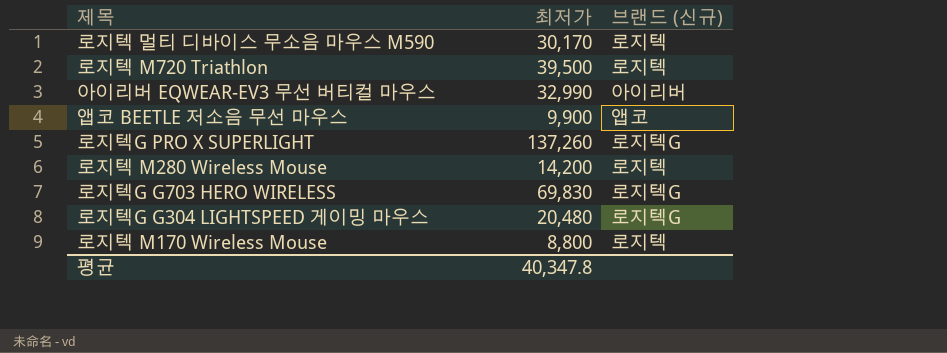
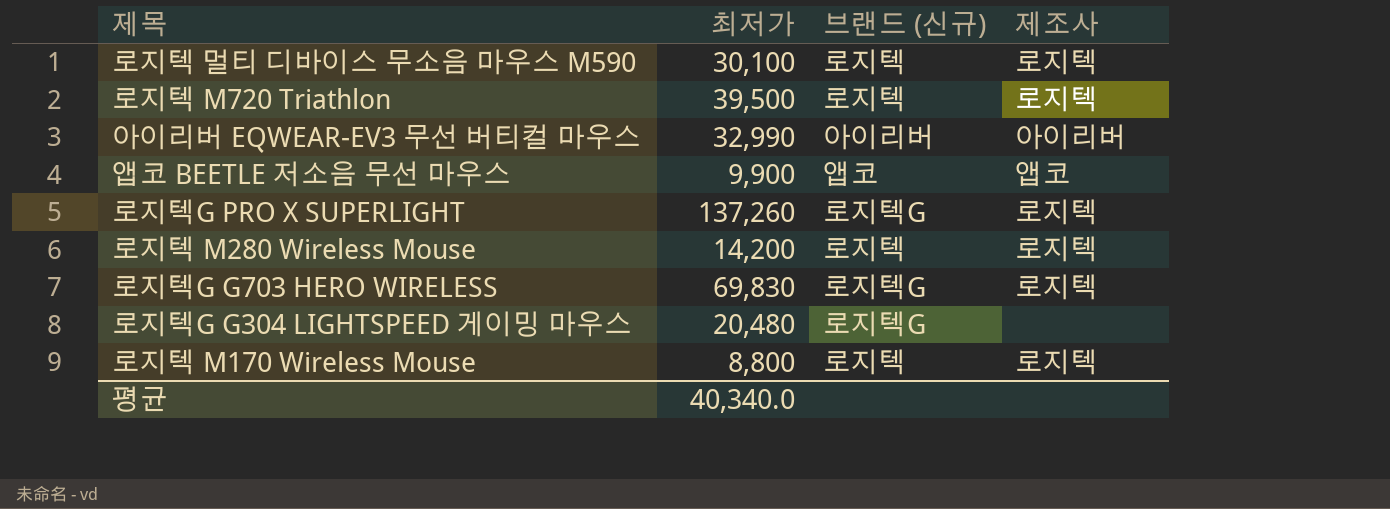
column 제조사 | position: none -> 4
로지텍 멀티 디바이스 무소음 마우스 M590 | 최저가: 30,170 -> 30,100
평균 | 최저가: 40,347.8 -> 40,340.0

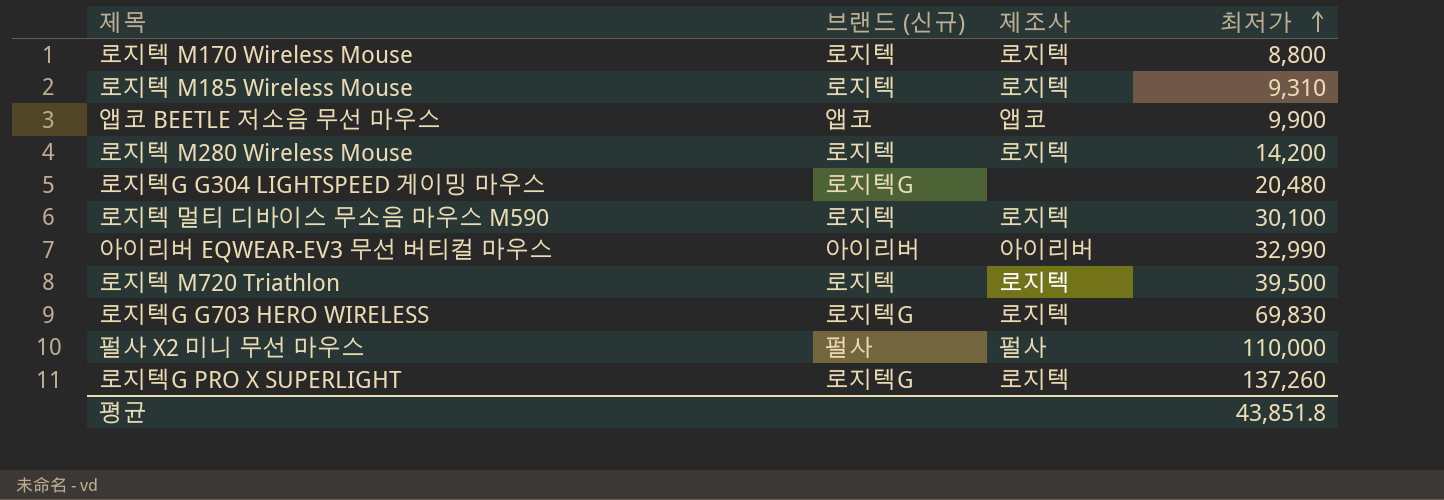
row order: none -> 최저가 ascending
column 최저가 | position: 2 -> 4
row 로지텍 M185 Wireless Mouse: none -> 로지텍 | 로지텍 | 9,310
row 펄사 X2 미니 무선 마우스: none -> 펄사 | 펄사 | 110,000
평균 | 최저가: 40,340.0 -> 43,851.8

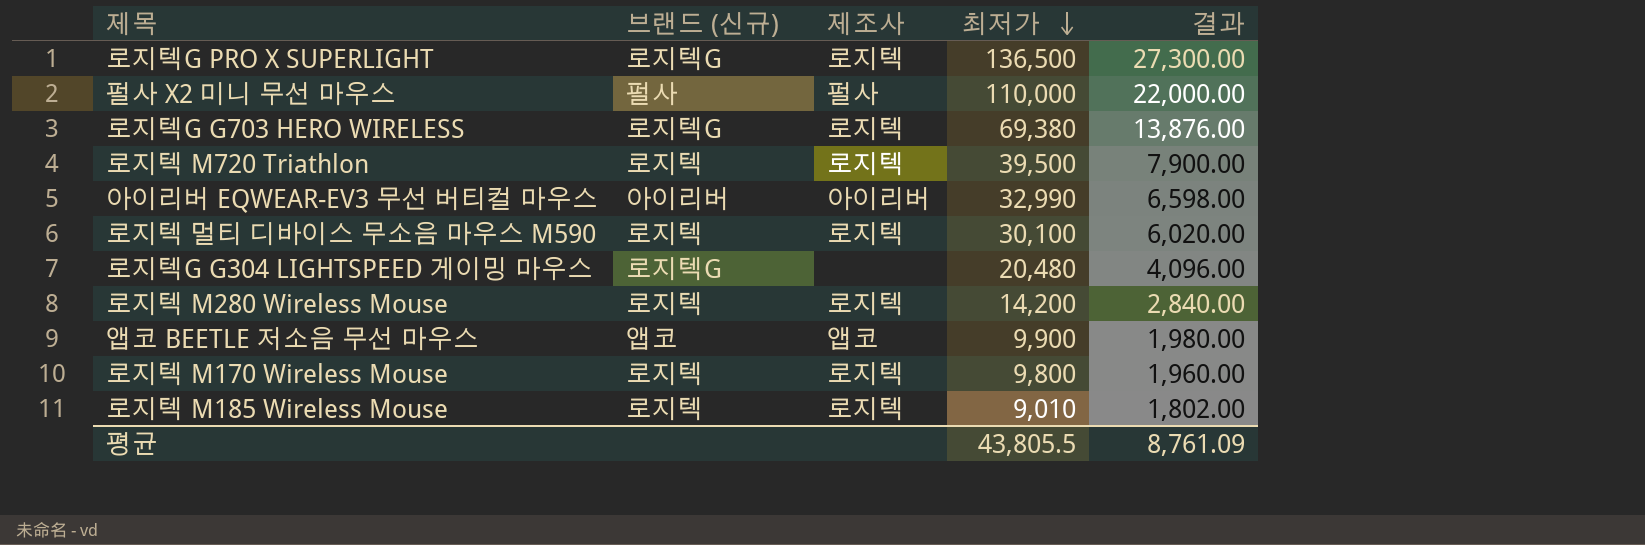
row order: 최저가 ascending -> 최저가 descending
column 결과 | formula: none -> [최저가] * 0.2
로지텍G PRO X SUPERLIGHT | 최저가: 137,260 -> 136,500
로지텍G G703 HERO WIRELESS | 최저가: 69,830 -> 69,380
로지텍 M170 Wireless Mouse | 최저가: 8,800 -> 9,800
로지텍 M185 Wireless Mouse | 최저가: 9,310 -> 9,010
평균 | 최저가: 43,851.8 -> 43,805.5

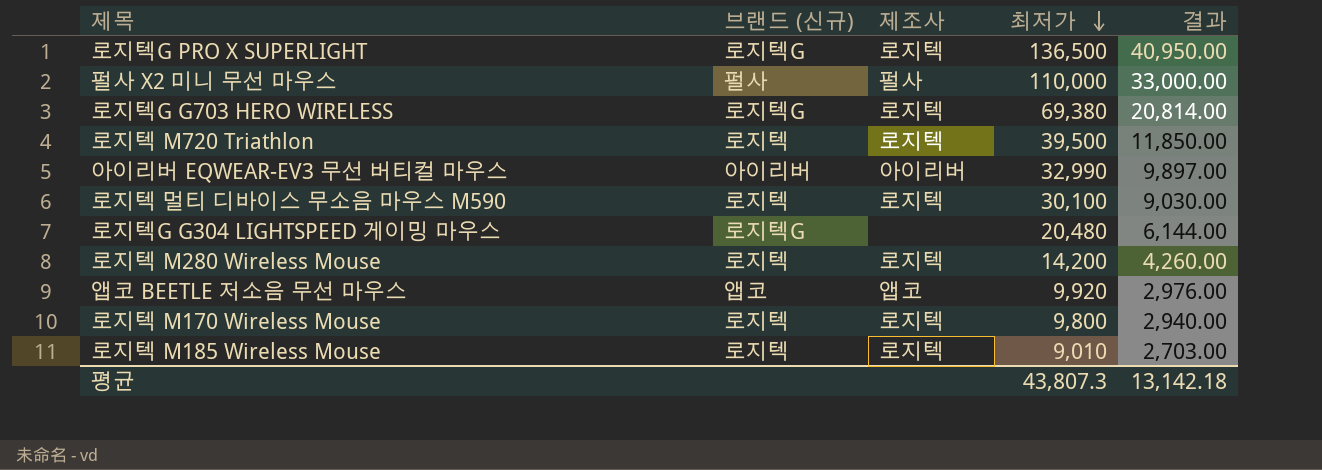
column 결과 | formula: [최저가] * 0.2 -> [최저가] * 0.3
앱코 BEETLE 저소음 무선 마우스 | 최저가: 9,900 -> 9,920
평균 | 최저가: 43,805.5 -> 43,807.3
평균 | 결과: 8,761.09 -> 13,142.18

